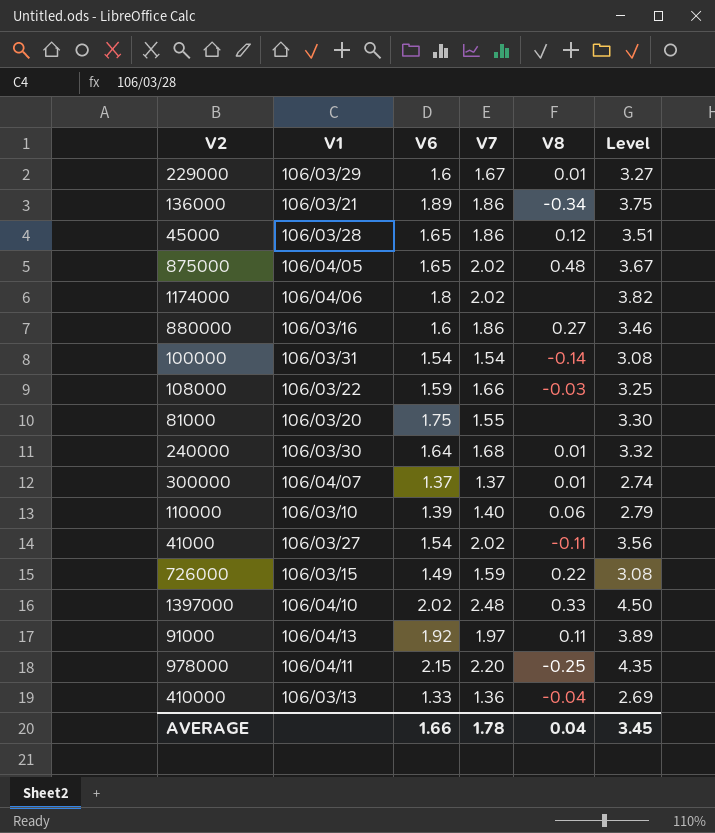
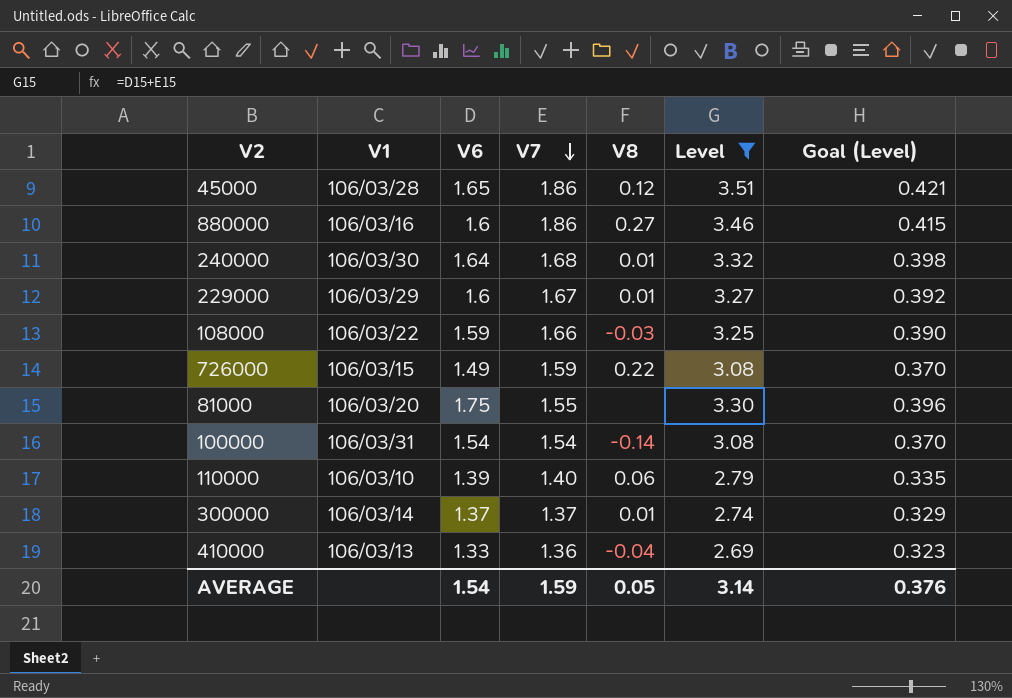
filter: none -> Level <= 3.51
row order: none -> V7 descending
column Goal (Level) | formula: none -> [Level] * 0.12
300000 | V1: 106/04/07 -> 106/03/14
AVERAGE | V6: 1.66 -> 1.54
AVERAGE | V7: 1.78 -> 1.59
AVERAGE | V8: 0.04 -> 0.05
AVERAGE | Level: 3.45 -> 3.14

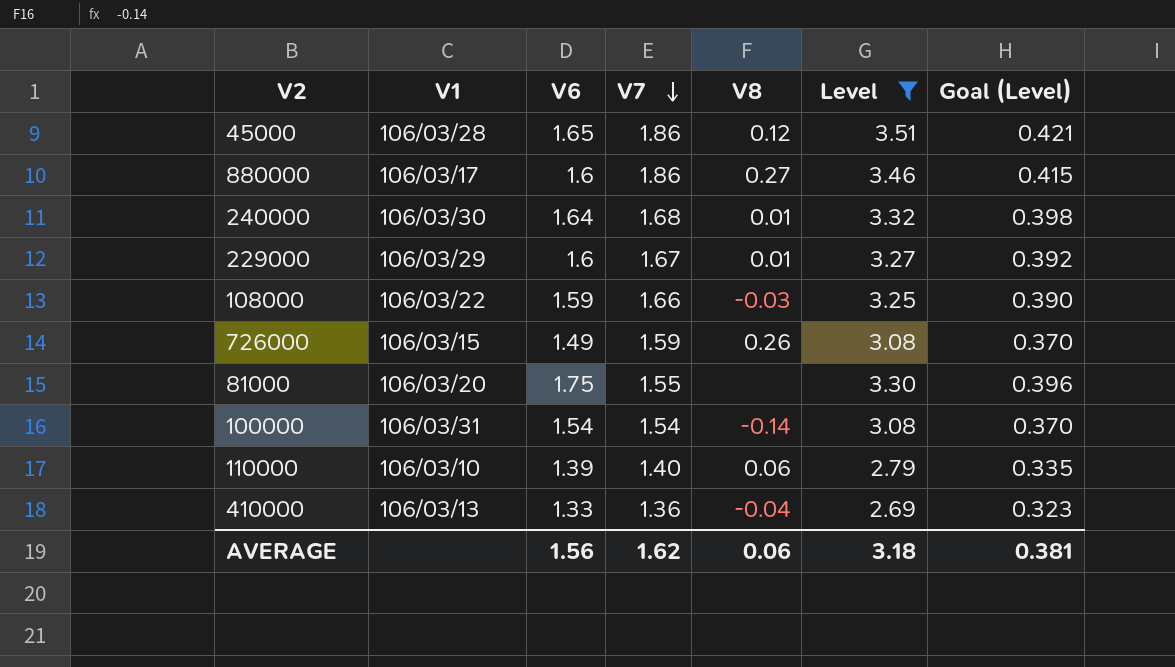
row 300000: 106/03/14 | 1.37 | 1.37 | 0.01 | 2.74 | 0.329 -> none
880000 | V1: 106/03/16 -> 106/03/17
726000 | V8: 0.22 -> 0.26
AVERAGE | V6: 1.54 -> 1.56
AVERAGE | V7: 1.59 -> 1.62
AVERAGE | V8: 0.05 -> 0.06
AVERAGE | Level: 3.14 -> 3.18
AVERAGE | Goal (Level): 0.376 -> 0.381

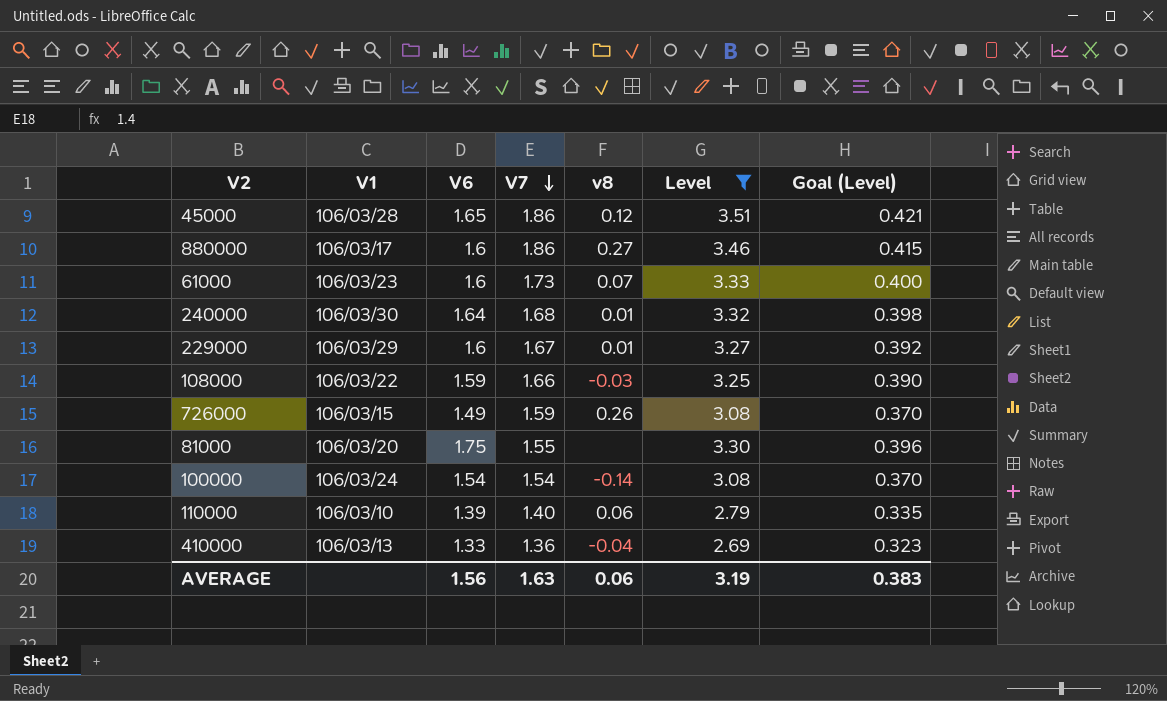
column name: V8 -> v8
row 61000: none -> 106/03/23 | 1.6 | 1.73 | 0.07 | 3.33 | 0.400
100000 | V1: 106/03/31 -> 106/03/24
AVERAGE | V7: 1.62 -> 1.63
AVERAGE | Level: 3.18 -> 3.19
AVERAGE | Goal (Level): 0.381 -> 0.383

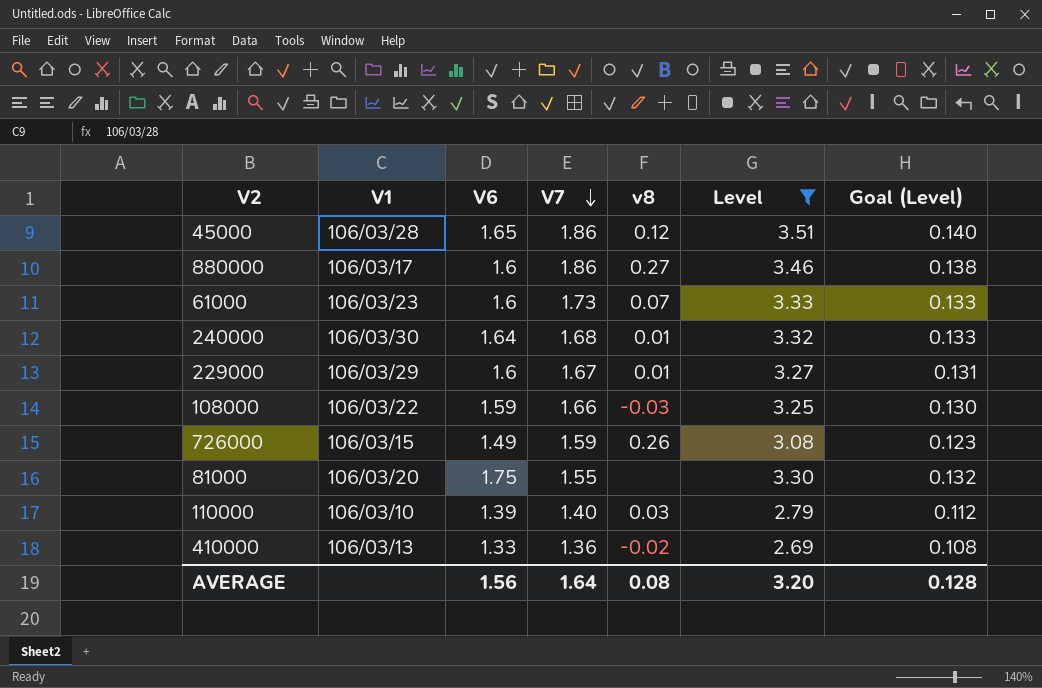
column Goal (Level) | formula: [Level] * 0.12 -> [Level] * 0.04
row 100000: 106/03/24 | 1.54 | 1.54 | -0.14 | 3.08 | 0.370 -> none
110000 | v8: 0.06 -> 0.03
410000 | v8: -0.04 -> -0.02
AVERAGE | V7: 1.63 -> 1.64
AVERAGE | v8: 0.06 -> 0.08
AVERAGE | Level: 3.19 -> 3.20
AVERAGE | Goal (Level): 0.383 -> 0.128

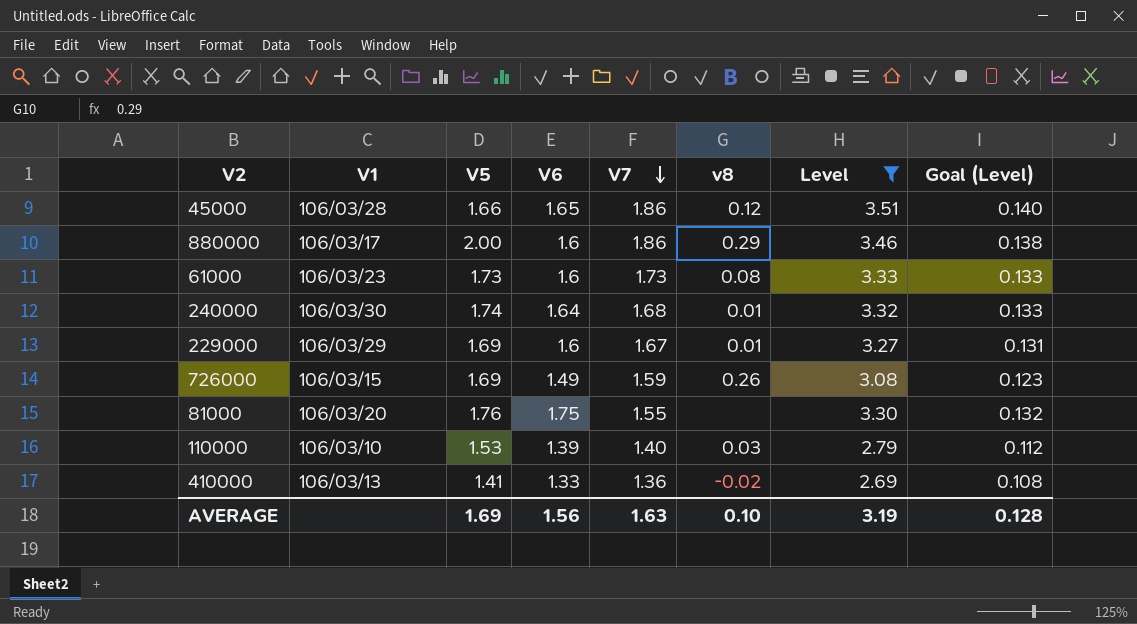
column V5 | position: none -> 3
row 108000: 106/03/22 | 1.59 | 1.66 | -0.03 | 3.25 | 0.130 -> none
880000 | v8: 0.27 -> 0.29
61000 | v8: 0.07 -> 0.08
AVERAGE | V7: 1.64 -> 1.63
AVERAGE | v8: 0.08 -> 0.10
AVERAGE | Level: 3.20 -> 3.19

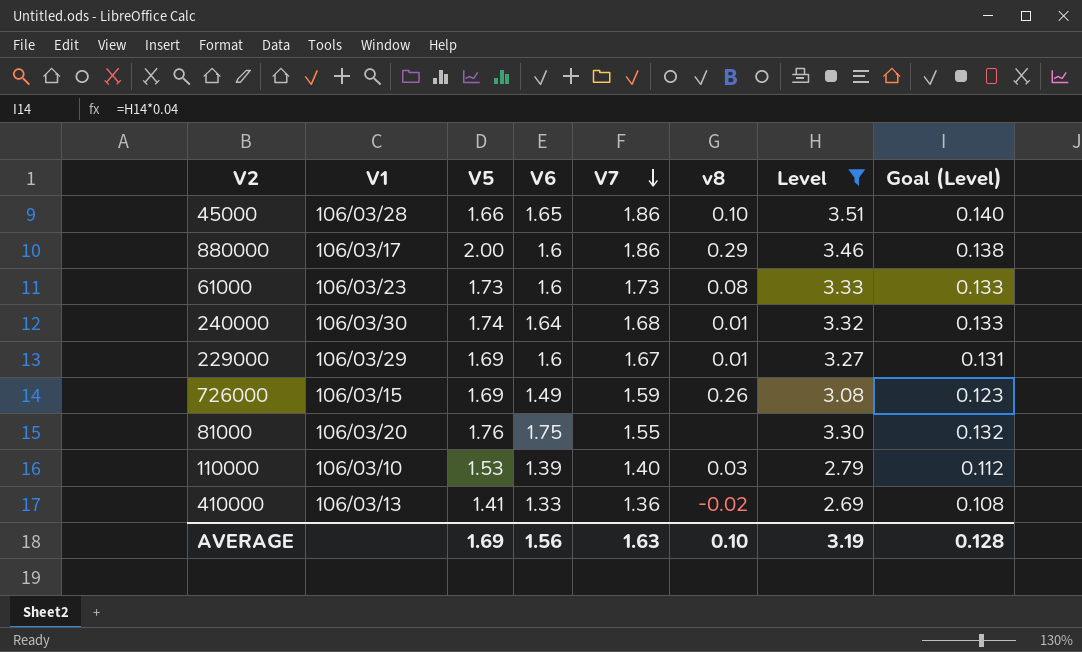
45000 | v8: 0.12 -> 0.10

